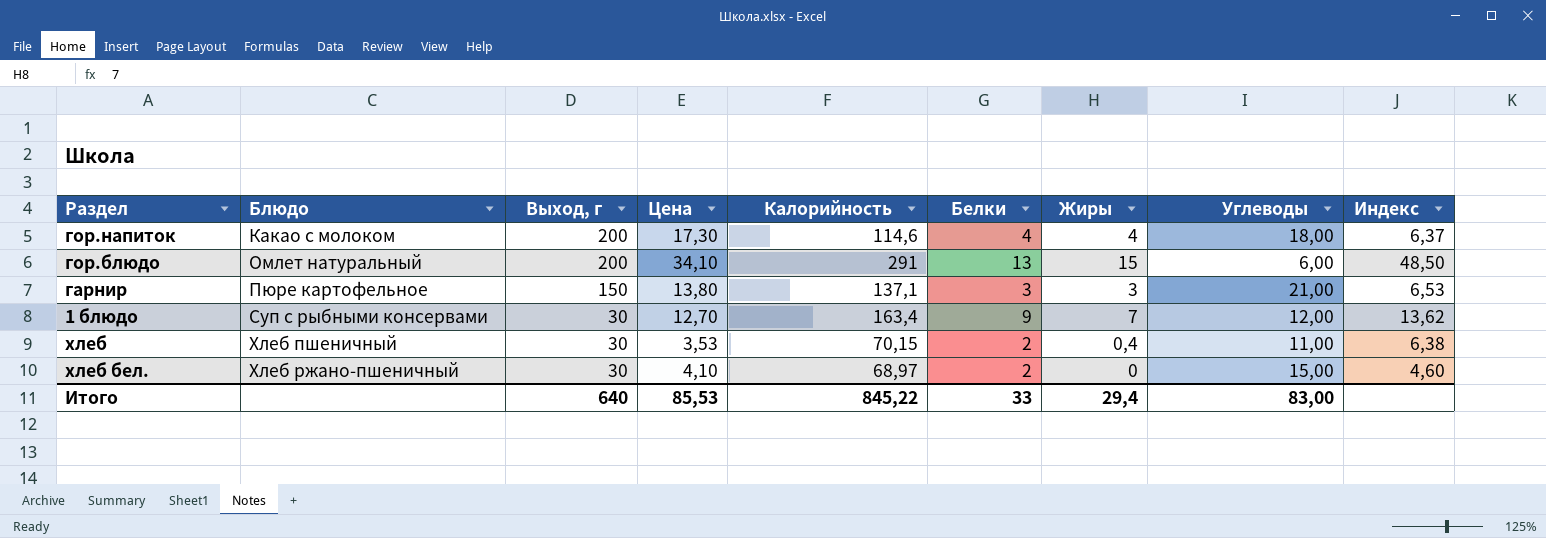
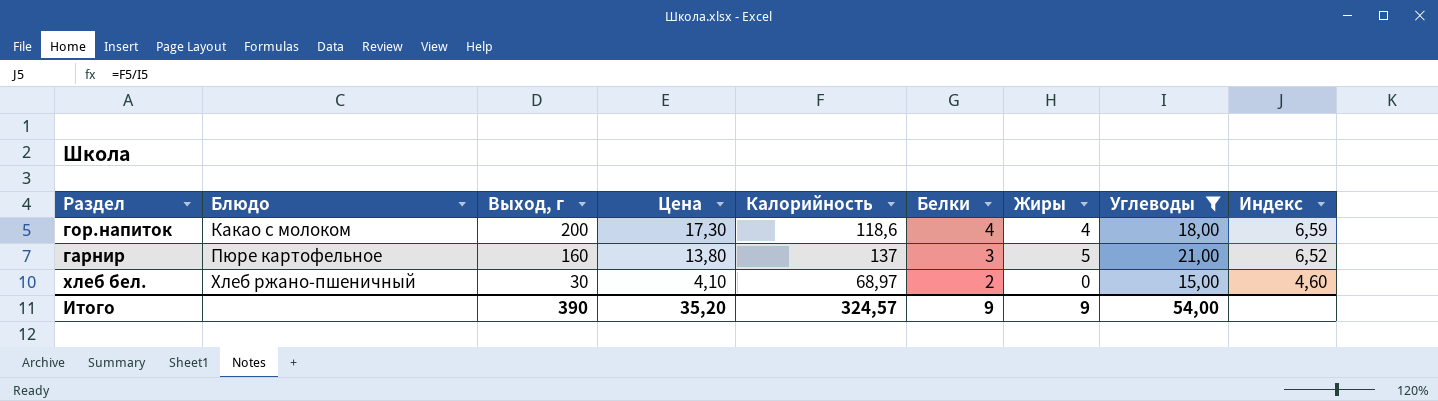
filter: none -> Углеводы >= 15,00
гор.напиток | Калорийность: 114,6 -> 118,6
гор.напиток | Индекс: 6,37 -> 6,59
гарнир | Выход, г: 150 -> 160
гарнир | Калорийность: 137,1 -> 137
гарнир | Жиры: 3 -> 5
гарнир | Индекс: 6,53 -> 6,52
Итого | Выход, г: 640 -> 390
Итого | Цена: 85,53 -> 35,20
Итого | Калорийность: 845,22 -> 324,57
Итого | Белки: 33 -> 9
Итого | Жиры: 29,4 -> 9
Итого | Углеводы: 83,00 -> 54,00

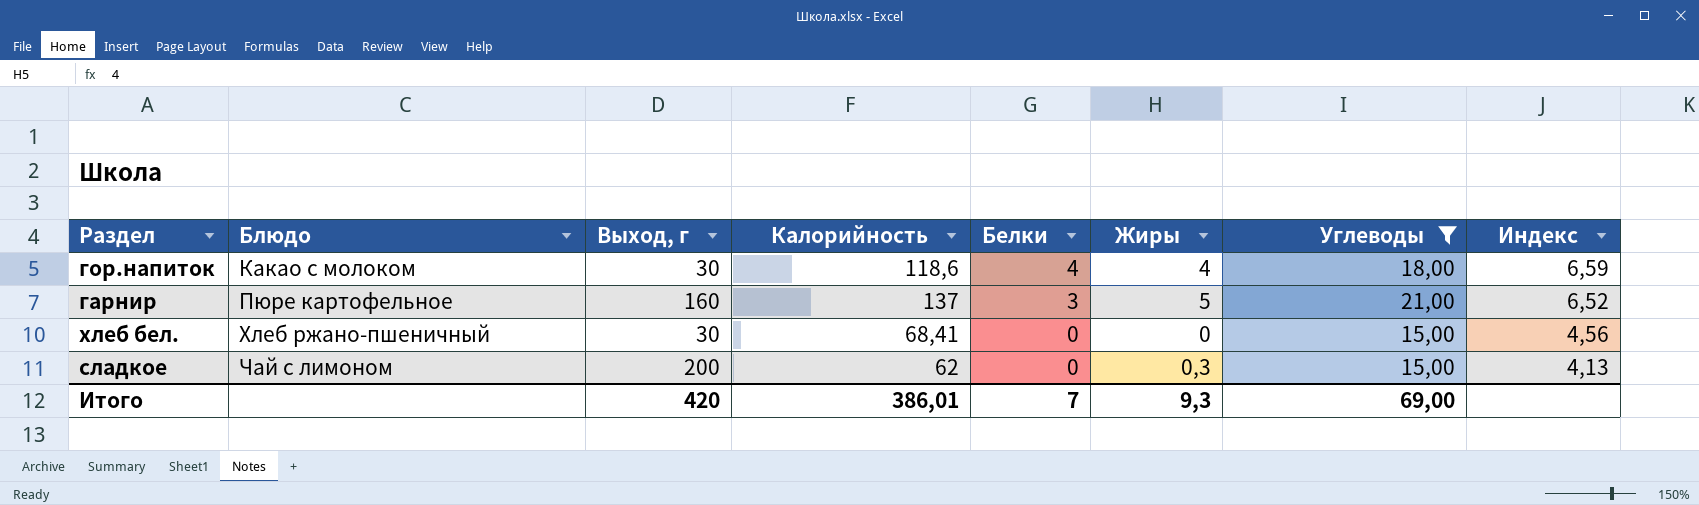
column Цена | position: 4 -> none
гор.напиток | Выход, г: 200 -> 30
хлеб бел. | Калорийность: 68,97 -> 68,41
хлеб бел. | Белки: 2 -> 0
хлеб бел. | Индекс: 4,60 -> 4,56
row сладкое: none -> Чай с лимоном | 200 | 62 | 0 | 0,3 | 15,00 | 4,13
Итого | Выход, г: 390 -> 420
Итого | Калорийность: 324,57 -> 386,01
Итого | Белки: 9 -> 7
Итого | Жиры: 9 -> 9,3
Итого | Углеводы: 54,00 -> 69,00

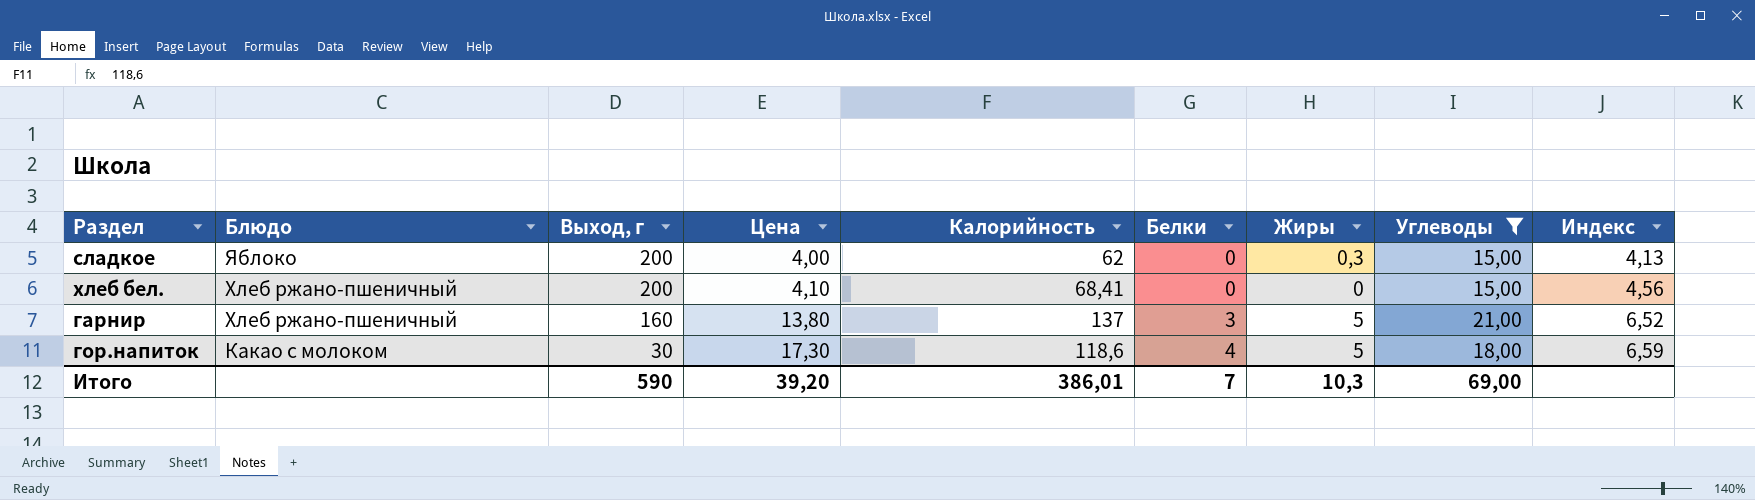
row order: Блюдо ascending -> Блюдо descending
column Цена | position: none -> 4
сладкое | Блюдо: Чай с лимоном -> Яблоко
хлеб бел. | Выход, г: 30 -> 200
гарнир | Блюдо: Пюре картофельное -> Хлеб ржано-пшеничный
гор.напиток | Жиры: 4 -> 5
Итого | Выход, г: 420 -> 590
Итого | Жиры: 9,3 -> 10,3

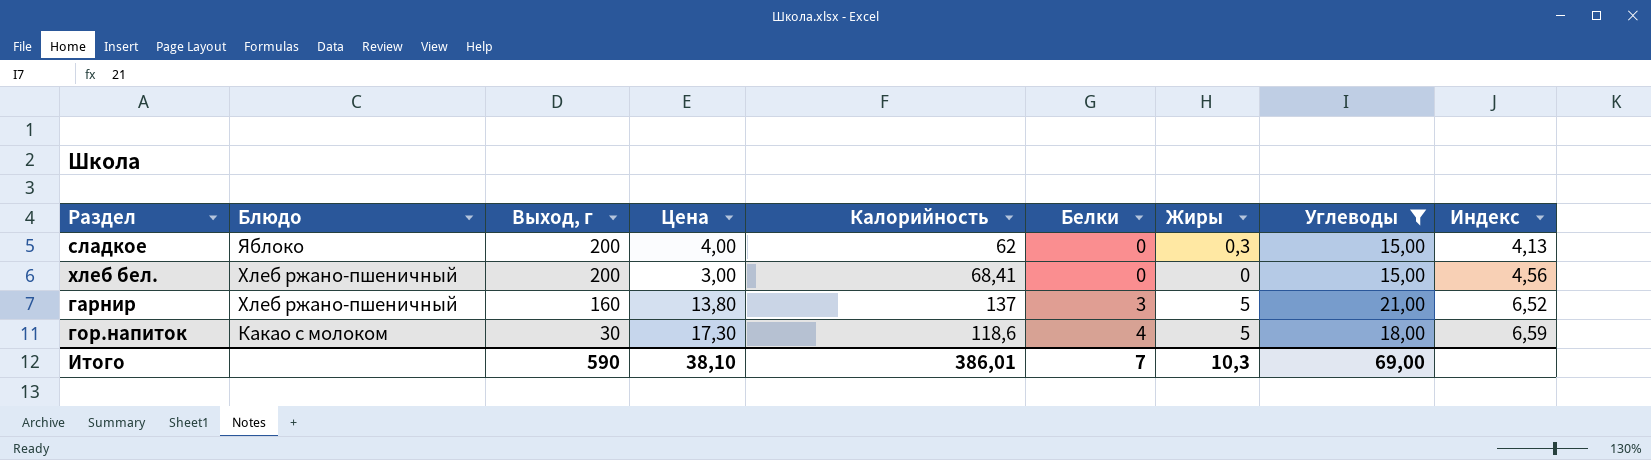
хлеб бел. | Цена: 4,10 -> 3,00
Итого | Цена: 39,20 -> 38,10

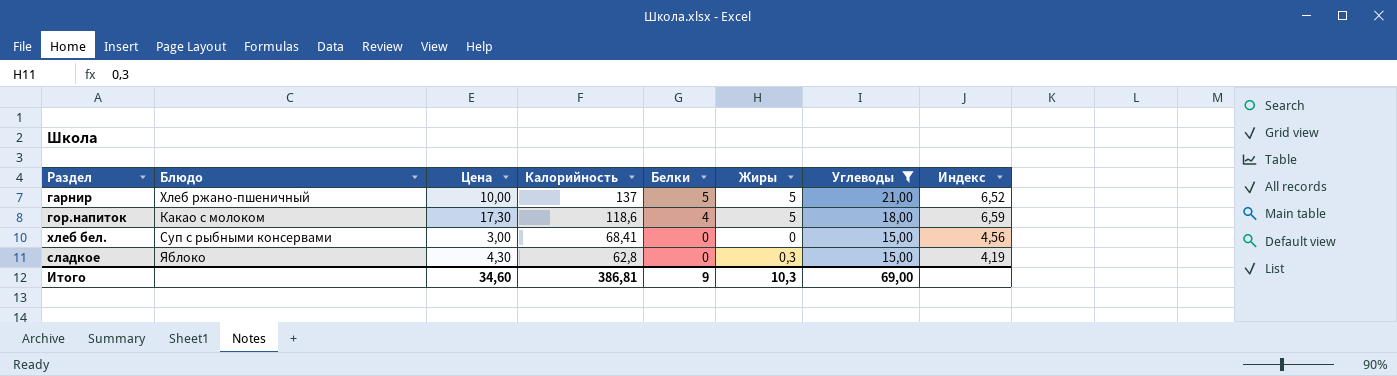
row order: Блюдо descending -> Калорийность descending
column Выход, г | position: 3 -> none
гарнир | Цена: 13,80 -> 10,00
гарнир | Белки: 3 -> 5
хлеб бел. | Блюдо: Хлеб ржано-пшеничный -> Суп с рыбными консервами
сладкое | Цена: 4,00 -> 4,30
сладкое | Калорийность: 62 -> 62,8
сладкое | Индекс: 4,13 -> 4,19
Итого | Цена: 38,10 -> 34,60
Итого | Калорийность: 386,01 -> 386,81
Итого | Белки: 7 -> 9

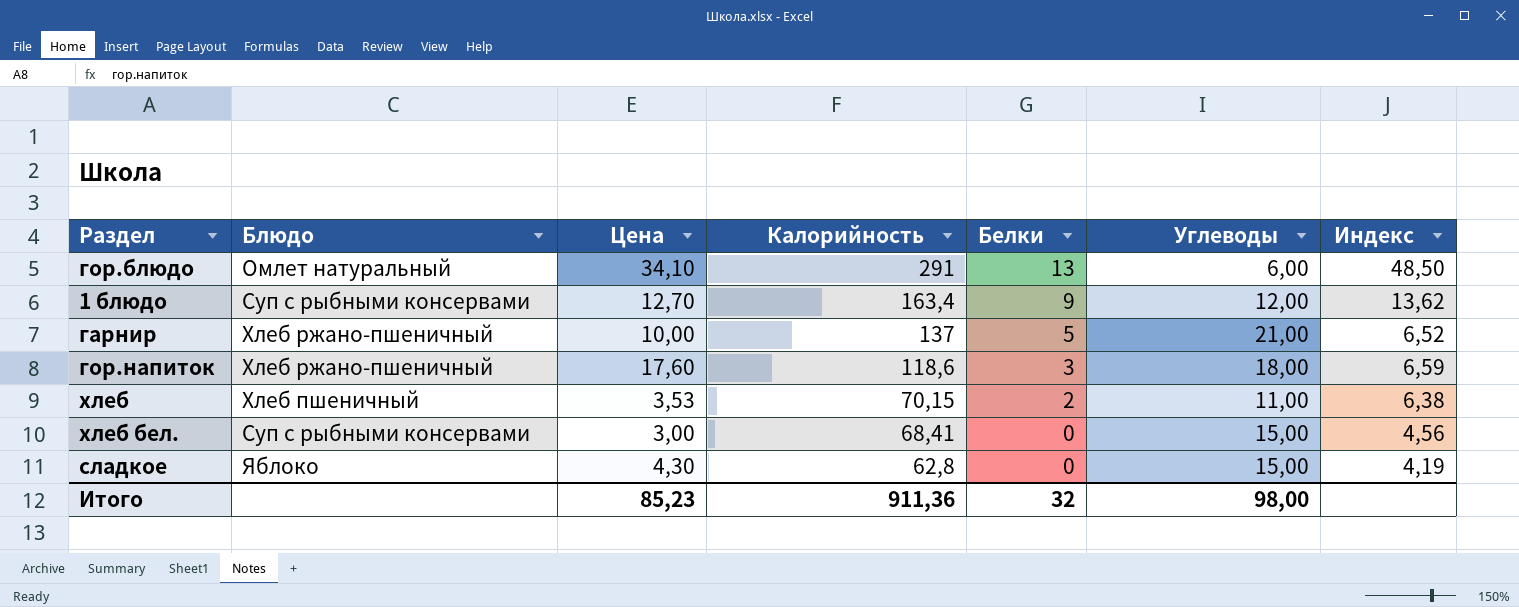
filter: Углеводы >= 15,00 -> none
column Жиры | position: 6 -> none
гор.напиток | Блюдо: Какао с молоком -> Хлеб ржано-пшеничный
гор.напиток | Цена: 17,30 -> 17,60
гор.напиток | Белки: 4 -> 3
Итого | Цена: 34,60 -> 85,23
Итого | Калорийность: 386,81 -> 911,36
Итого | Белки: 9 -> 32
Итого | Углеводы: 69,00 -> 98,00

